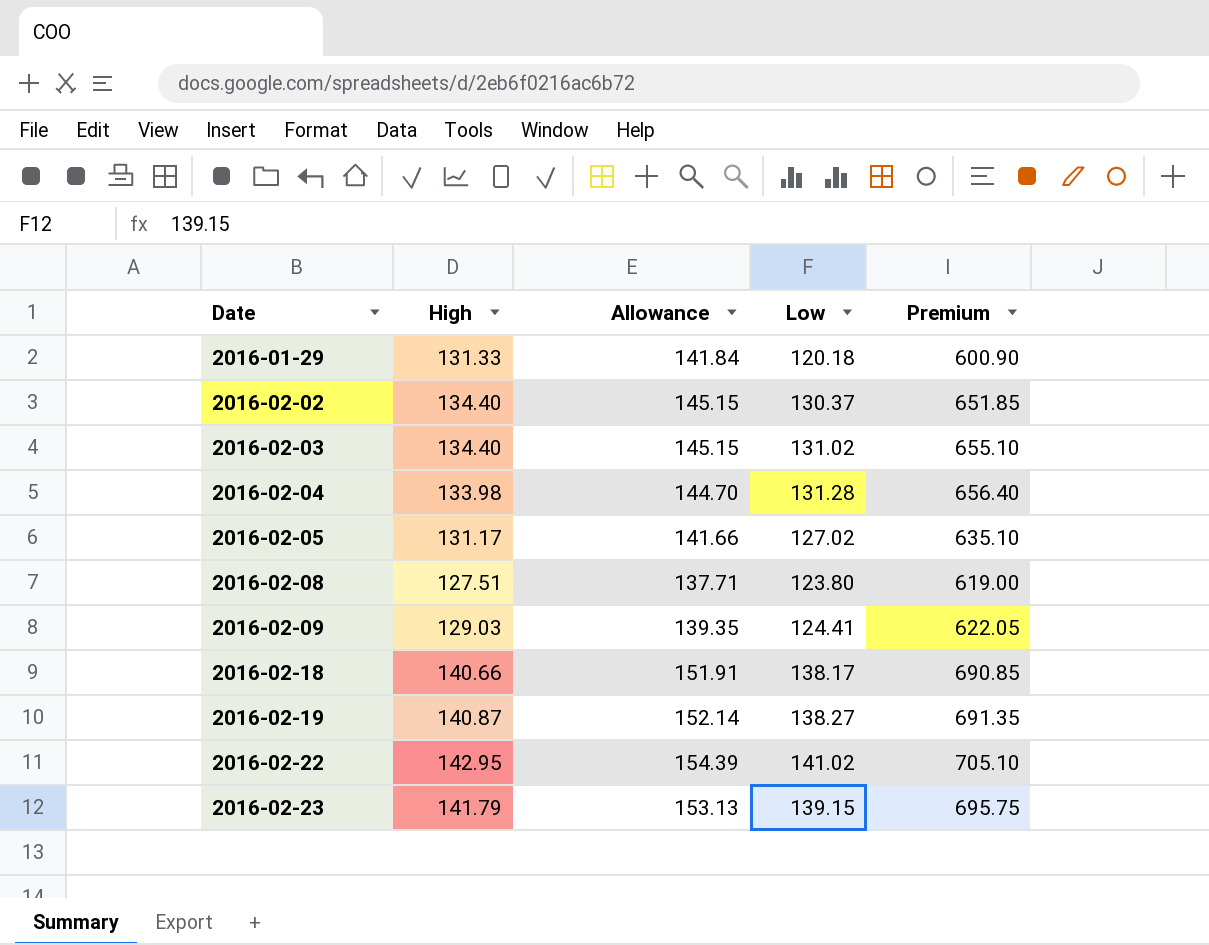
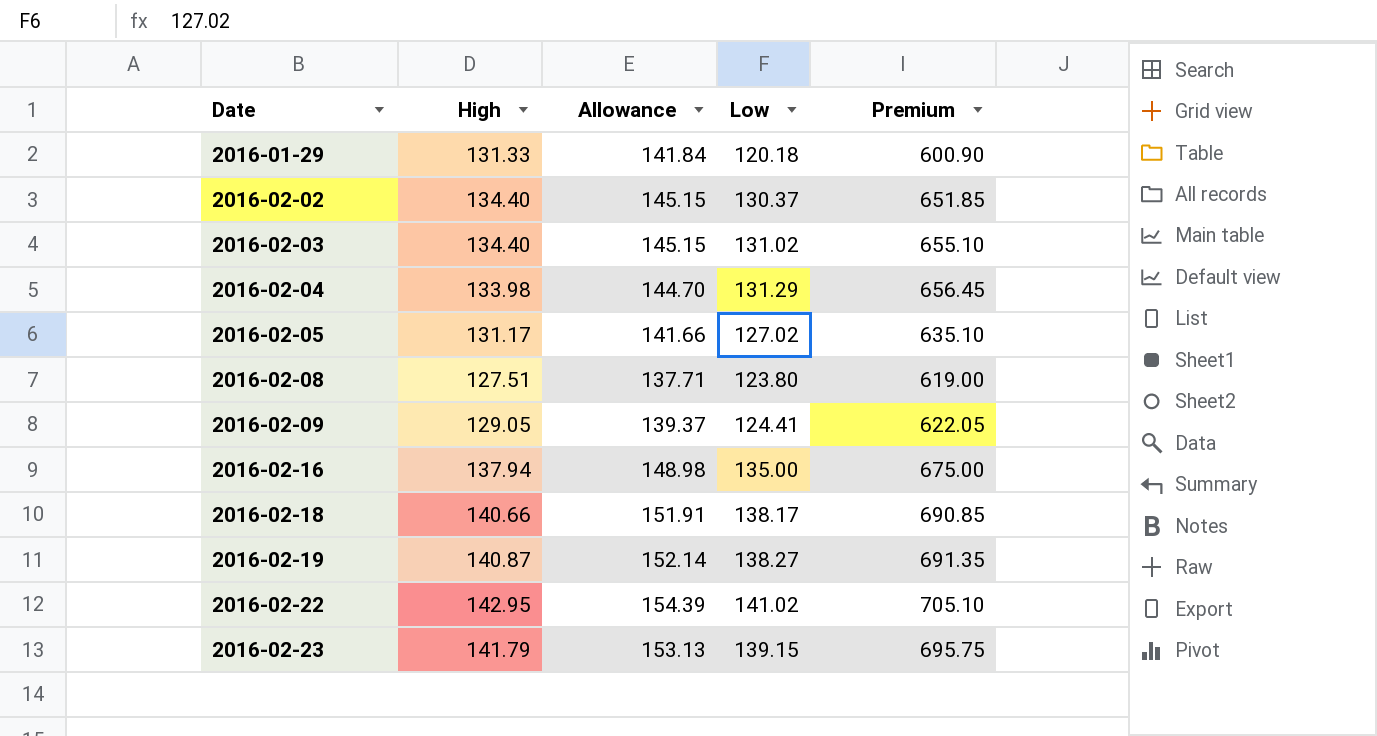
2016-02-04 | Low: 131.28 -> 131.29
2016-02-04 | Premium: 656.40 -> 656.45
2016-02-09 | High: 129.03 -> 129.05
2016-02-09 | Allowance: 139.35 -> 139.37
row 2016-02-16: none -> 137.94 | 148.98 | 135.00 | 675.00

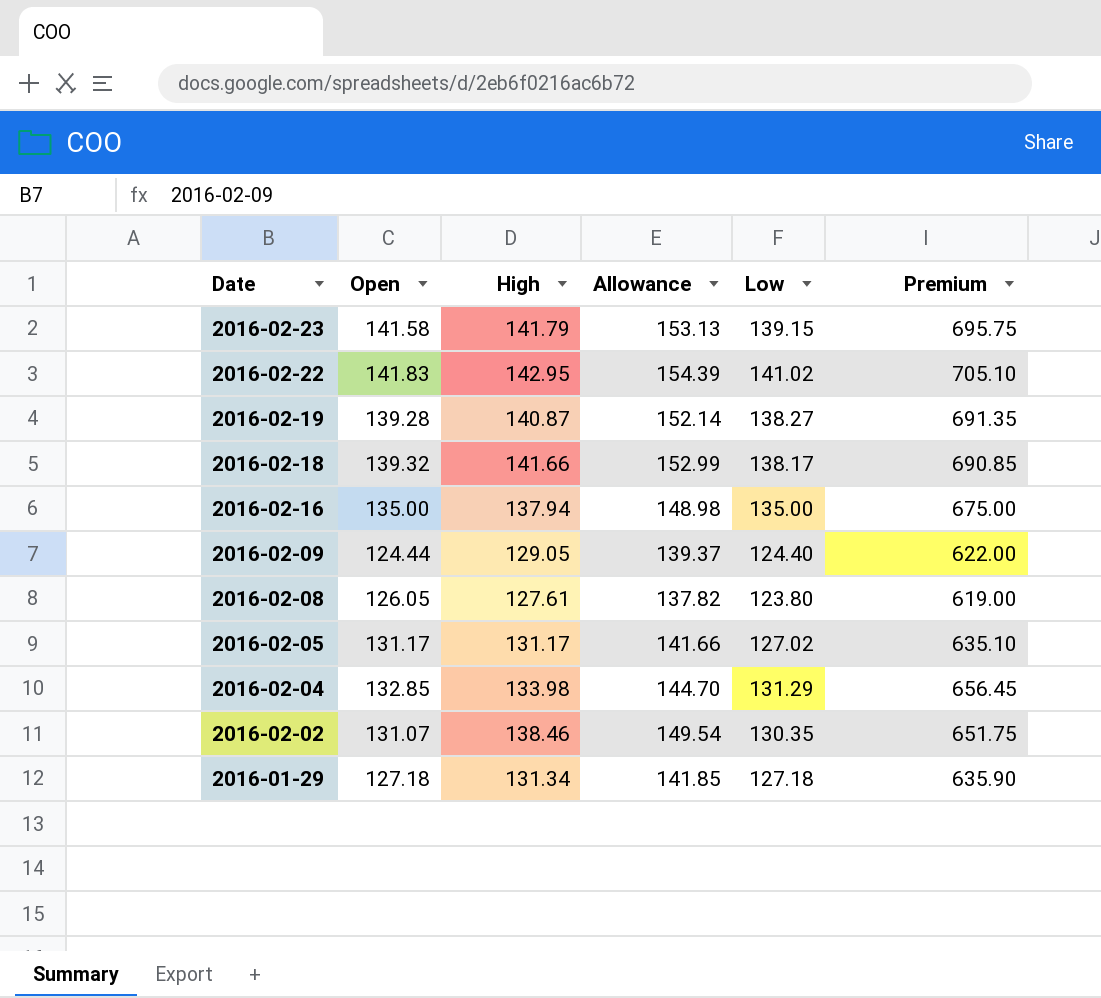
row order: Date ascending -> Date descending
column Open | position: none -> 2
row 2016-02-03: 134.40 | 145.15 | 131.02 | 655.10 -> none
2016-02-18 | High: 140.66 -> 141.66
2016-02-18 | Allowance: 151.91 -> 152.99
2016-02-09 | Low: 124.41 -> 124.40
2016-02-09 | Premium: 622.05 -> 622.00
2016-02-08 | High: 127.51 -> 127.61
2016-02-08 | Allowance: 137.71 -> 137.82
2016-02-02 | High: 134.40 -> 138.46
2016-02-02 | Allowance: 145.15 -> 149.54
2016-02-02 | Low: 130.37 -> 130.35
2016-02-02 | Premium: 651.85 -> 651.75
2016-01-29 | High: 131.33 -> 131.34
2016-01-29 | Allowance: 141.84 -> 141.85
2016-01-29 | Low: 120.18 -> 127.18
2016-01-29 | Premium: 600.90 -> 635.90

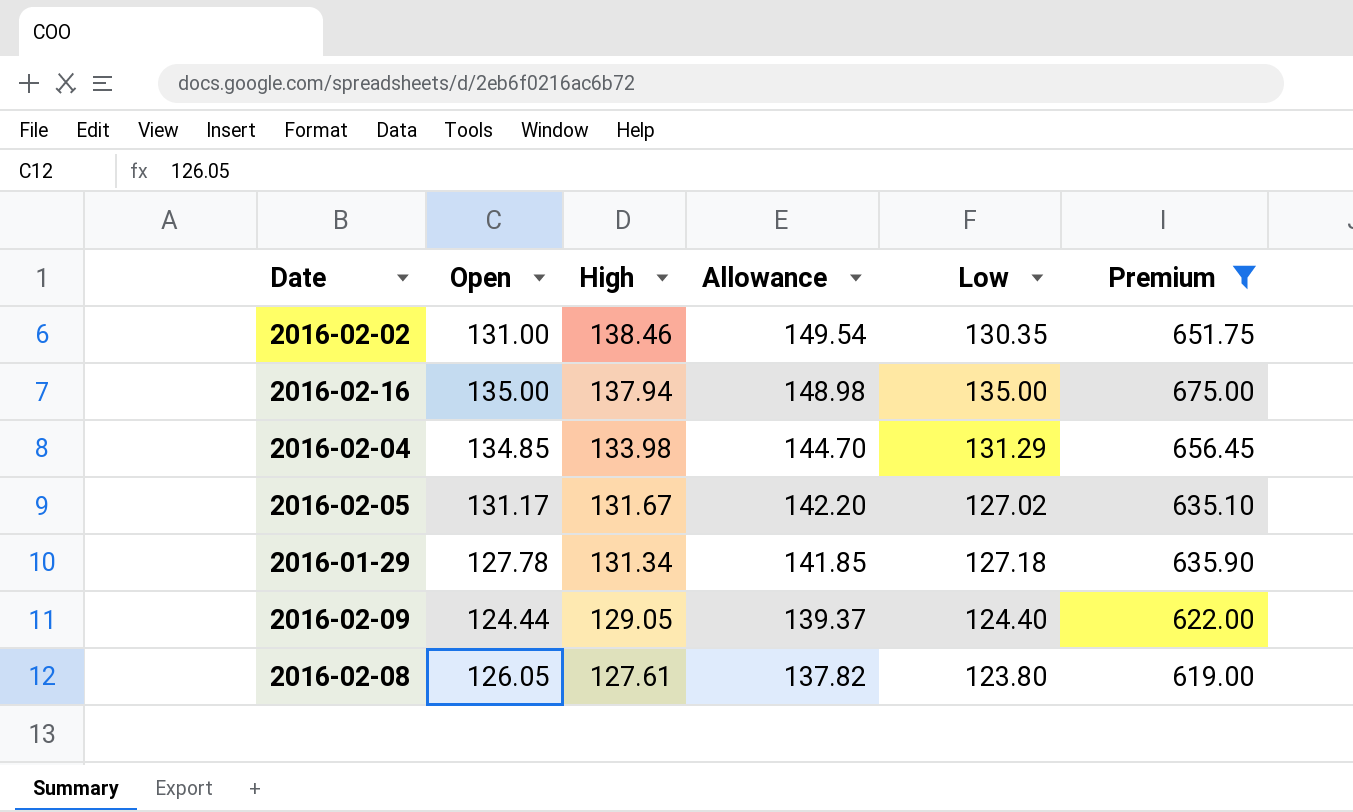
filter: none -> Premium <= 675.00
row order: Date descending -> High descending
2016-02-02 | Open: 131.07 -> 131.00
2016-02-04 | Open: 132.85 -> 134.85
2016-02-05 | High: 131.17 -> 131.67
2016-02-05 | Allowance: 141.66 -> 142.20
2016-01-29 | Open: 127.18 -> 127.78

